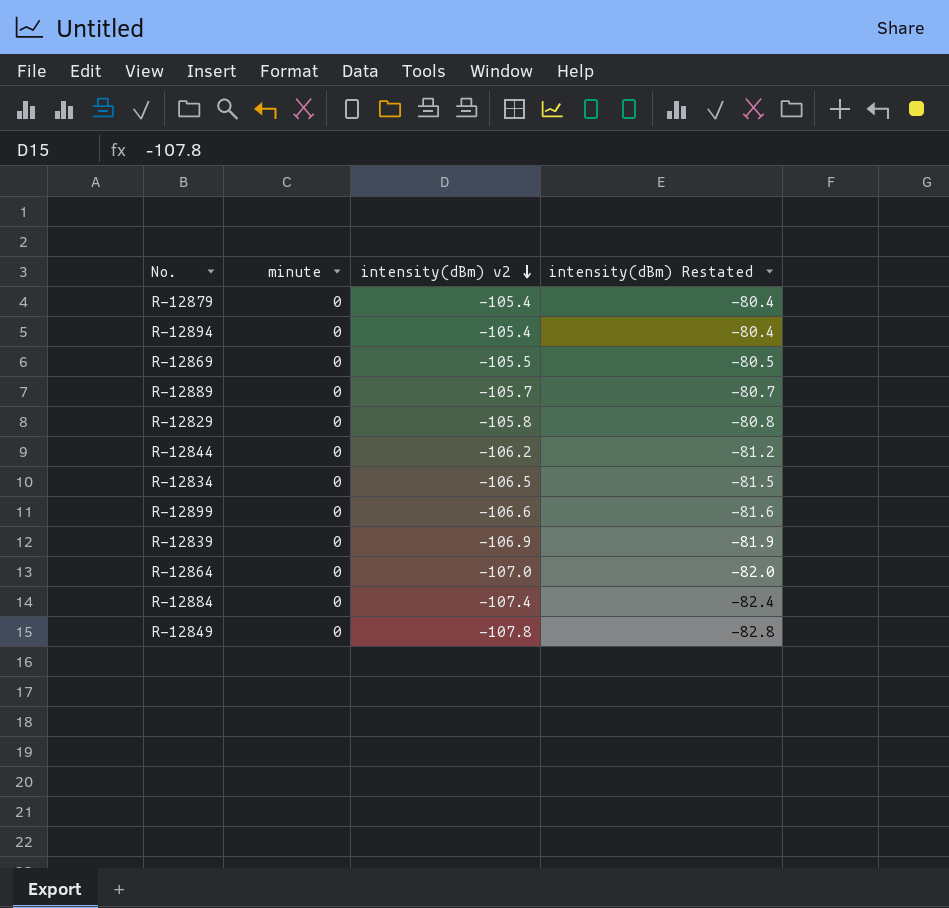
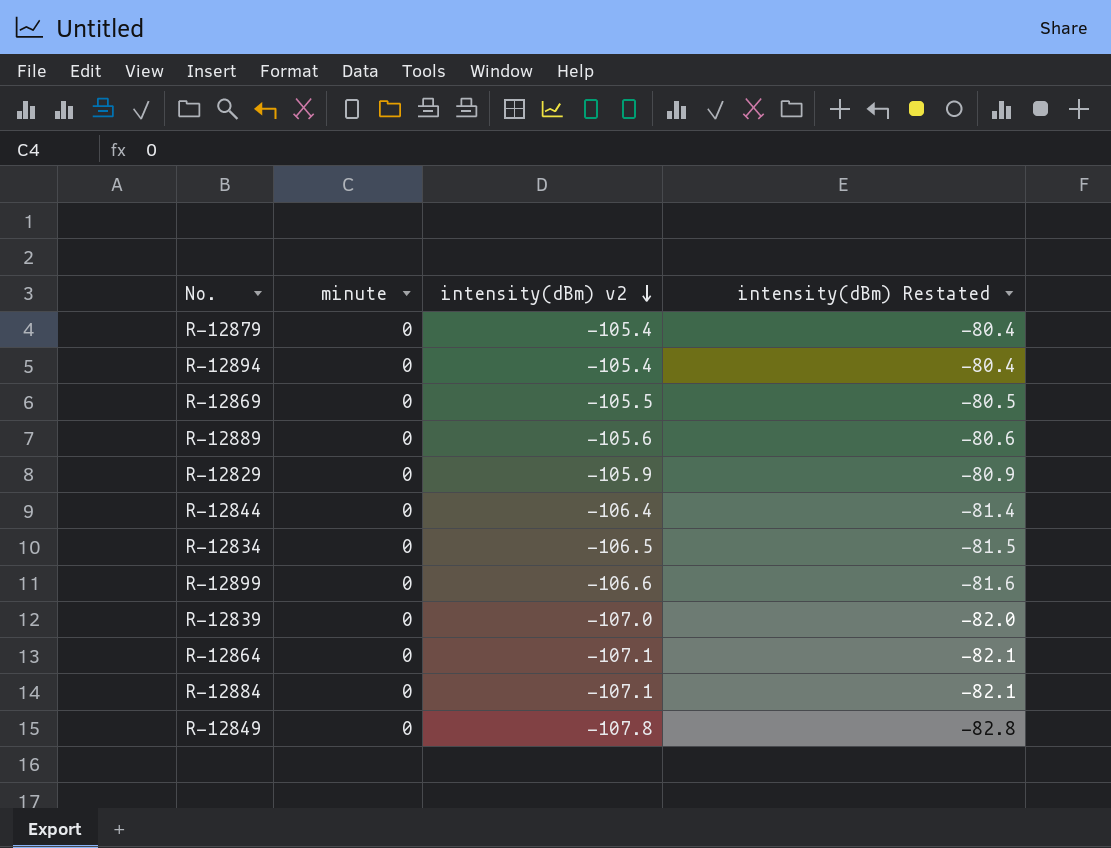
R-12889 | intensity(dBm) v2: -105.7 -> -105.6
R-12889 | intensity(dBm) Restated: -80.7 -> -80.6
R-12829 | intensity(dBm) v2: -105.8 -> -105.9
R-12829 | intensity(dBm) Restated: -80.8 -> -80.9
R-12844 | intensity(dBm) v2: -106.2 -> -106.4
R-12844 | intensity(dBm) Restated: -81.2 -> -81.4
R-12839 | intensity(dBm) v2: -106.9 -> -107.0
R-12839 | intensity(dBm) Restated: -81.9 -> -82.0
R-12864 | intensity(dBm) v2: -107.0 -> -107.1
R-12864 | intensity(dBm) Restated: -82.0 -> -82.1
R-12884 | intensity(dBm) v2: -107.4 -> -107.1
R-12884 | intensity(dBm) Restated: -82.4 -> -82.1

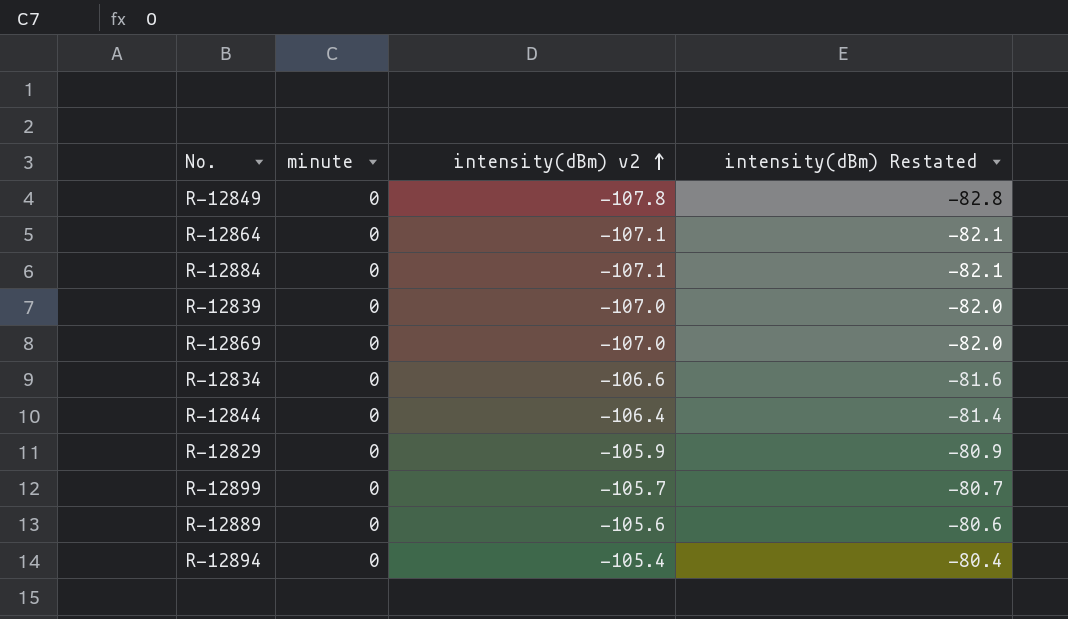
row order: intensity(dBm) v2 descending -> intensity(dBm) v2 ascending
row R-12879: 0 | -105.4 | -80.4 -> none
R-12869 | intensity(dBm) v2: -105.5 -> -107.0
R-12869 | intensity(dBm) Restated: -80.5 -> -82.0
R-12834 | intensity(dBm) v2: -106.5 -> -106.6
R-12834 | intensity(dBm) Restated: -81.5 -> -81.6
R-12899 | intensity(dBm) v2: -106.6 -> -105.7
R-12899 | intensity(dBm) Restated: -81.6 -> -80.7

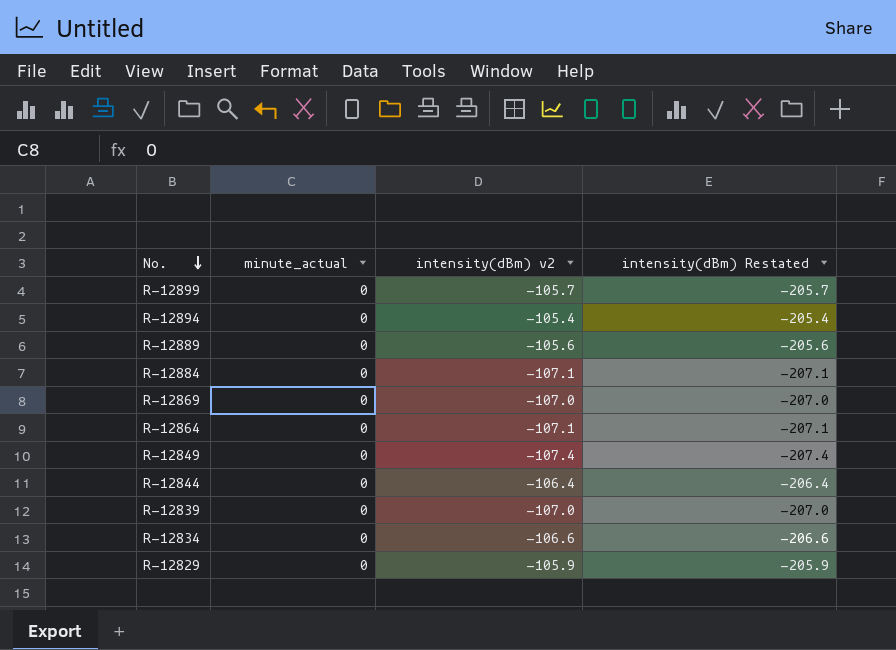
row order: intensity(dBm) v2 ascending -> No. descending
column name: minute -> minute_actual
column intensity(dBm) Restated | formula: [intensity(dBm) v2] + 25 -> [intensity(dBm) v2] - 100
R-12849 | intensity(dBm) v2: -107.8 -> -107.4

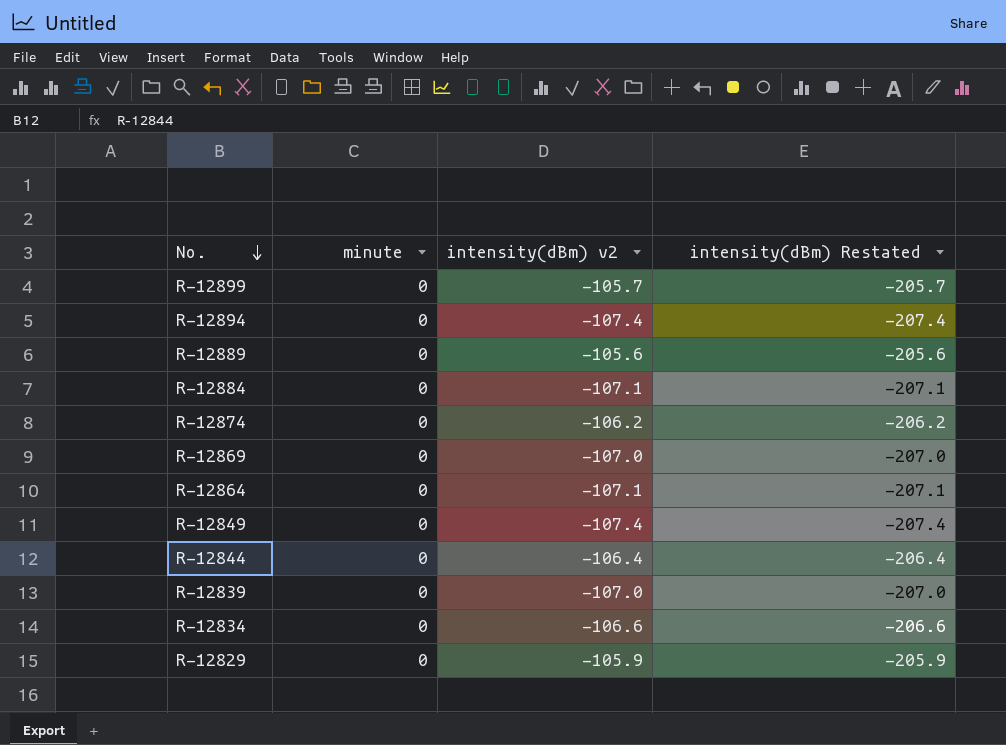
column name: minute_actual -> minute
R-12894 | intensity(dBm) v2: -105.4 -> -107.4
R-12894 | intensity(dBm) Restated: -205.4 -> -207.4
row R-12874: none -> 0 | -106.2 | -206.2

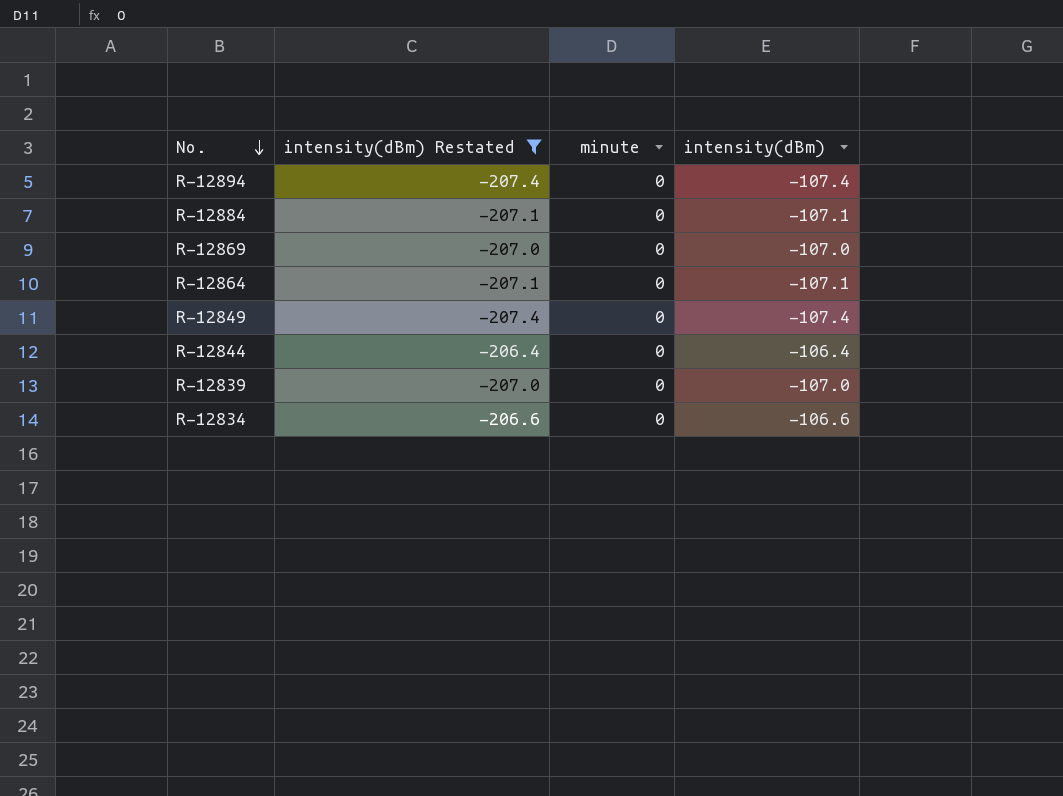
filter: none -> intensity(dBm) Restated <= -206.4
column intensity(dBm) Restated | position: 4 -> 2
column name: intensity(dBm) v2 -> intensity(dBm)

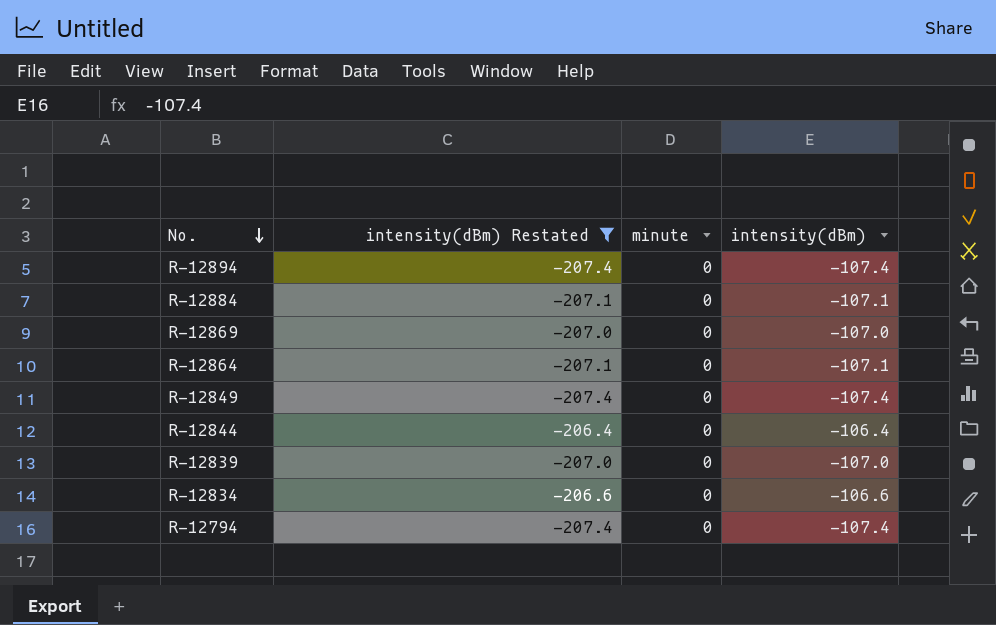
row R-12794: none -> -207.4 | 0 | -107.4

